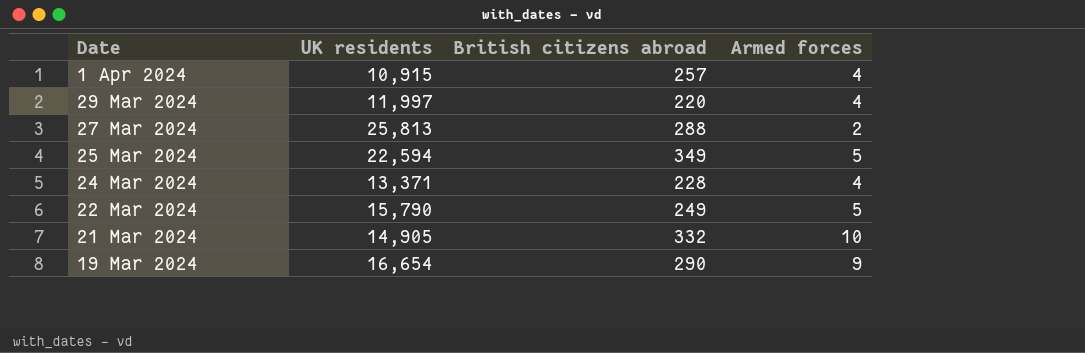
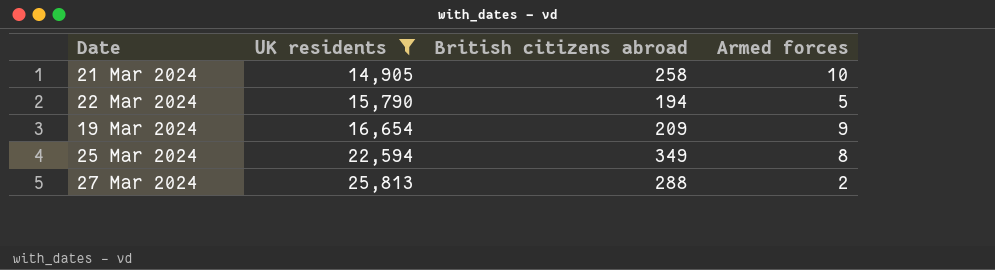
filter: none -> UK residents >= 14,905
row order: Date descending -> UK residents ascending
21 Mar 2024 | British citizens abroad: 332 -> 258
22 Mar 2024 | British citizens abroad: 249 -> 194
19 Mar 2024 | British citizens abroad: 290 -> 209
25 Mar 2024 | Armed forces: 5 -> 8

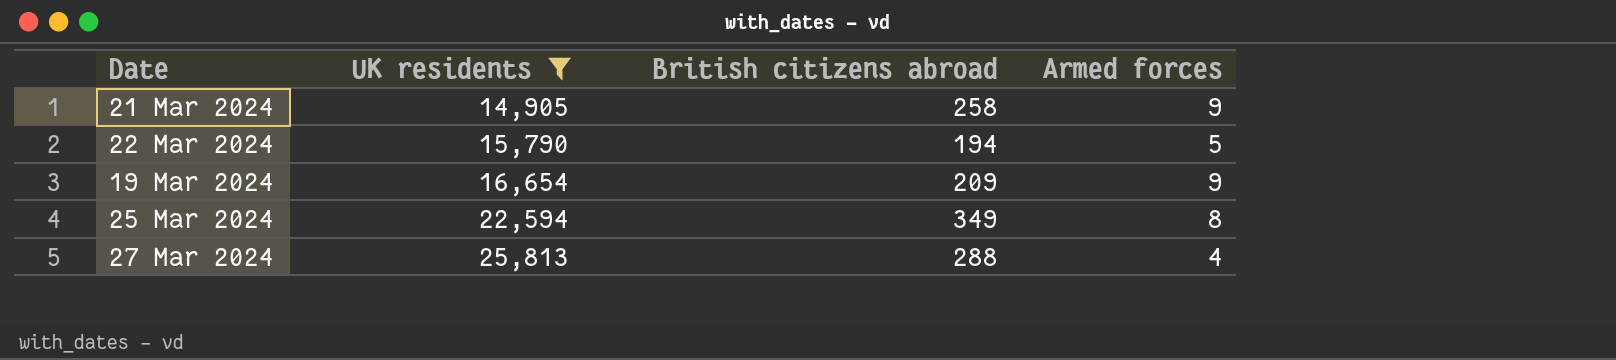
21 Mar 2024 | Armed forces: 10 -> 9
27 Mar 2024 | Armed forces: 2 -> 4

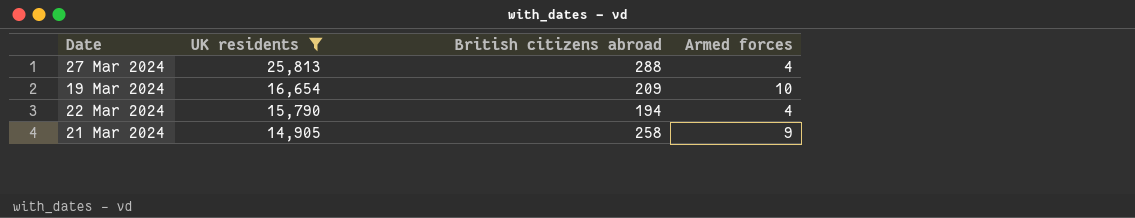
row order: UK residents ascending -> UK residents descending
row 25 Mar 2024: 22,594 | 349 | 8 -> none
19 Mar 2024 | Armed forces: 9 -> 10
22 Mar 2024 | Armed forces: 5 -> 4

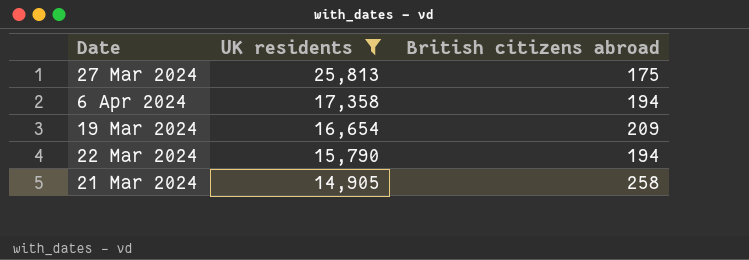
column Armed forces | position: 4 -> none
27 Mar 2024 | British citizens abroad: 288 -> 175
row 6 Apr 2024: none -> 17,358 | 194

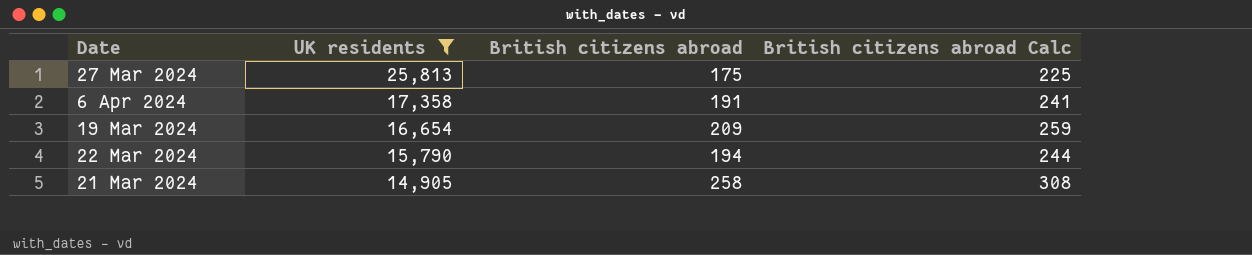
column British citizens abroad Calc | formula: none -> [British citizens abroad] + 50
6 Apr 2024 | British citizens abroad: 194 -> 191

